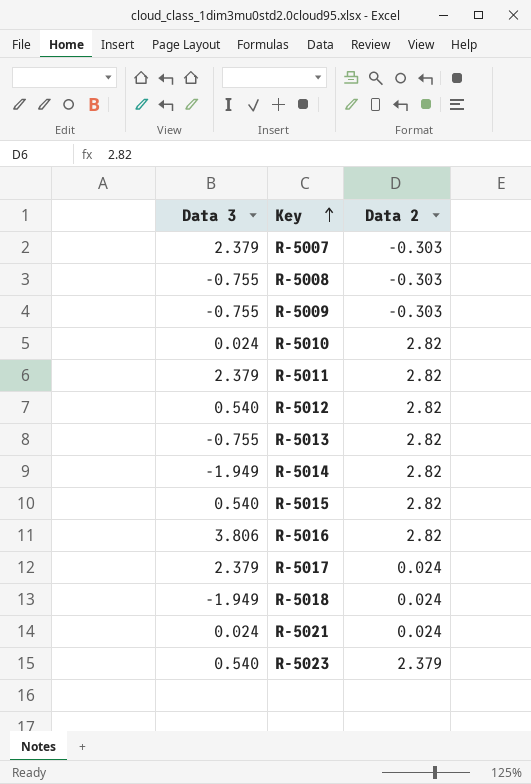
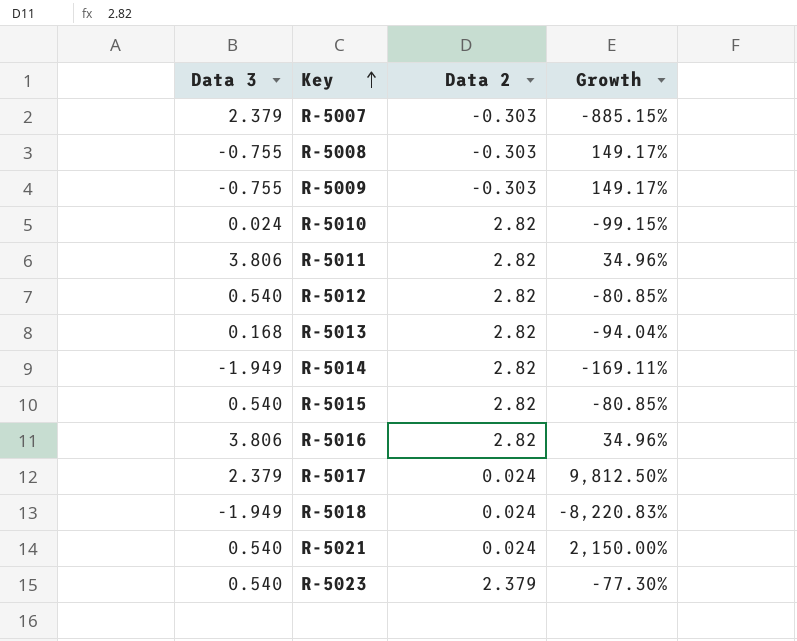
column Growth | formula: none -> ([Data 3] - [Data 2]) / [Data 2]
R-5011 | Data 3: 2.379 -> 3.806
R-5013 | Data 3: -0.755 -> 0.168
R-5021 | Data 3: 0.024 -> 0.540

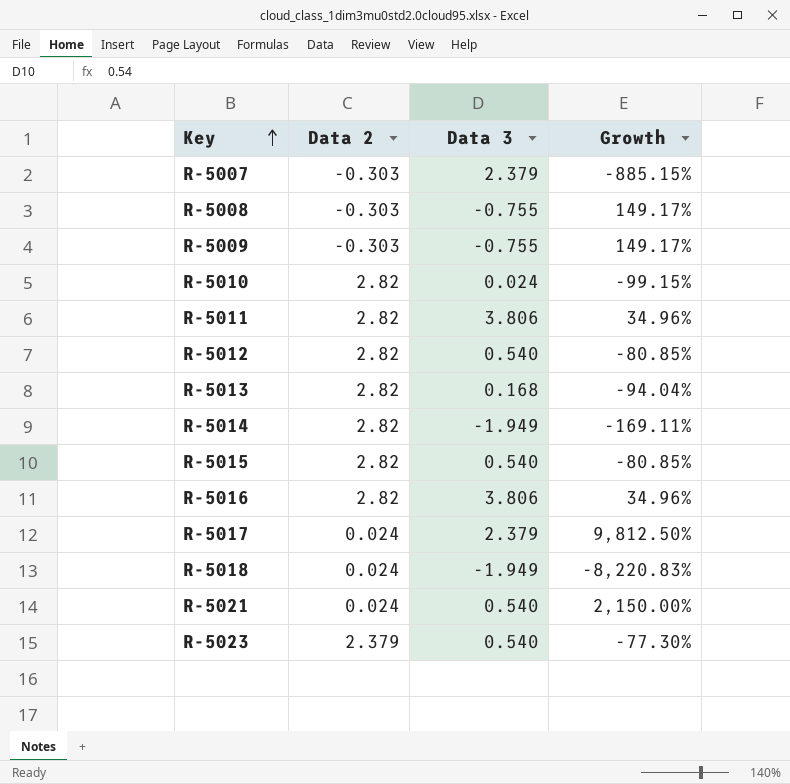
column Data 3 | position: 1 -> 3

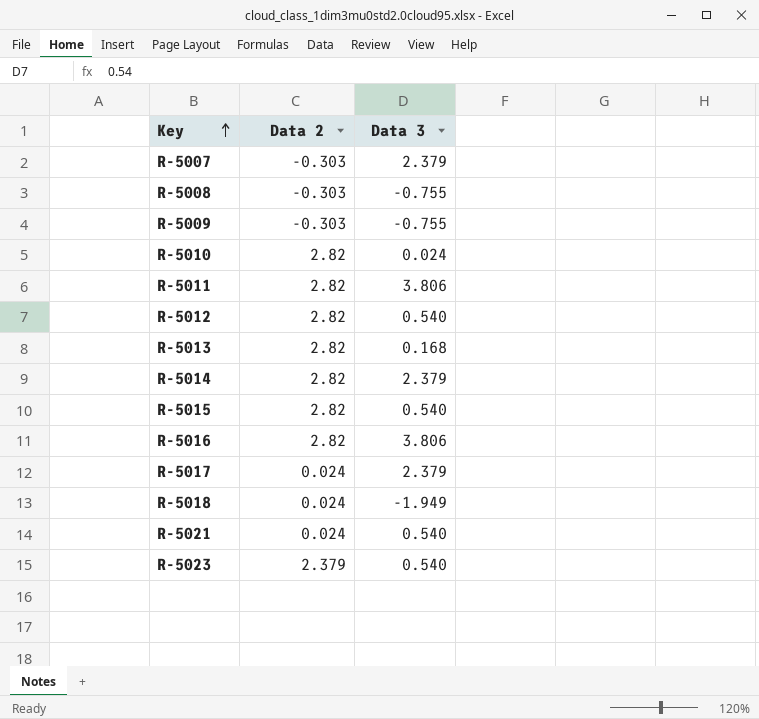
column Growth | formula: ([Data 3] - [Data 2]) / [Data 2] -> none
R-5014 | Data 3: -1.949 -> 2.379

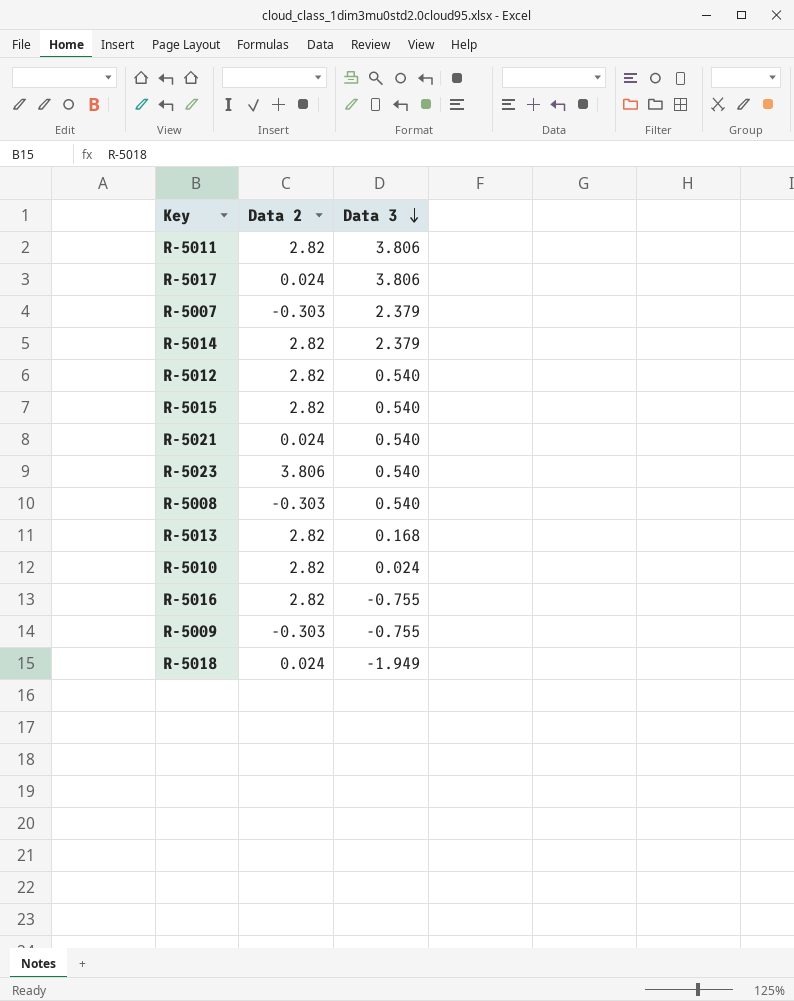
row order: Key ascending -> Data 3 descending
R-5017 | Data 3: 2.379 -> 3.806
R-5023 | Data 2: 2.379 -> 3.806
R-5008 | Data 3: -0.755 -> 0.540
R-5016 | Data 3: 3.806 -> -0.755

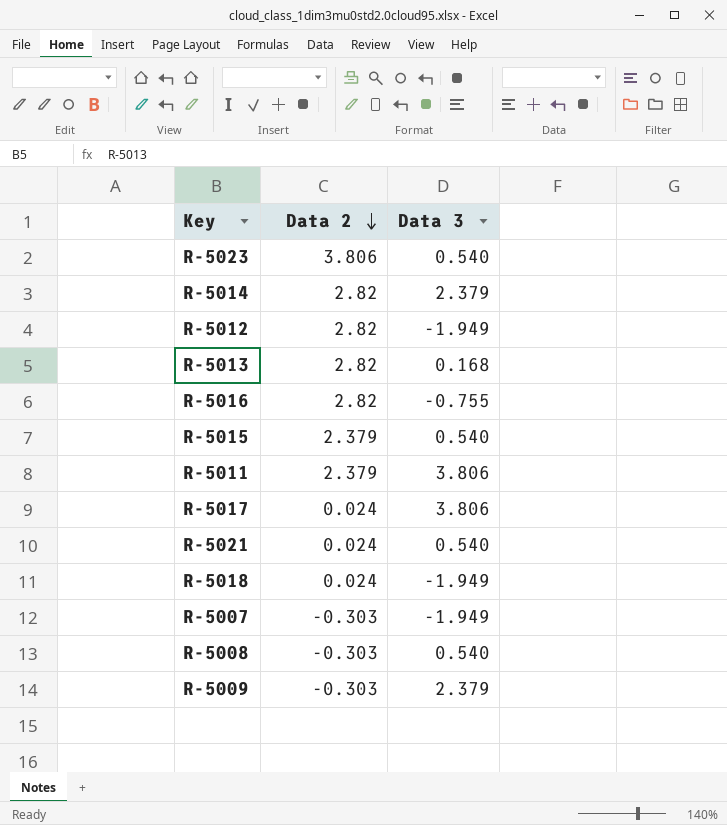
row order: Data 3 descending -> Data 2 descending
row R-5010: 2.82 | 0.024 -> none
R-5012 | Data 3: 0.540 -> -1.949
R-5015 | Data 2: 2.82 -> 2.379
R-5011 | Data 2: 2.82 -> 2.379
R-5007 | Data 3: 2.379 -> -1.949
R-5009 | Data 3: -0.755 -> 2.379

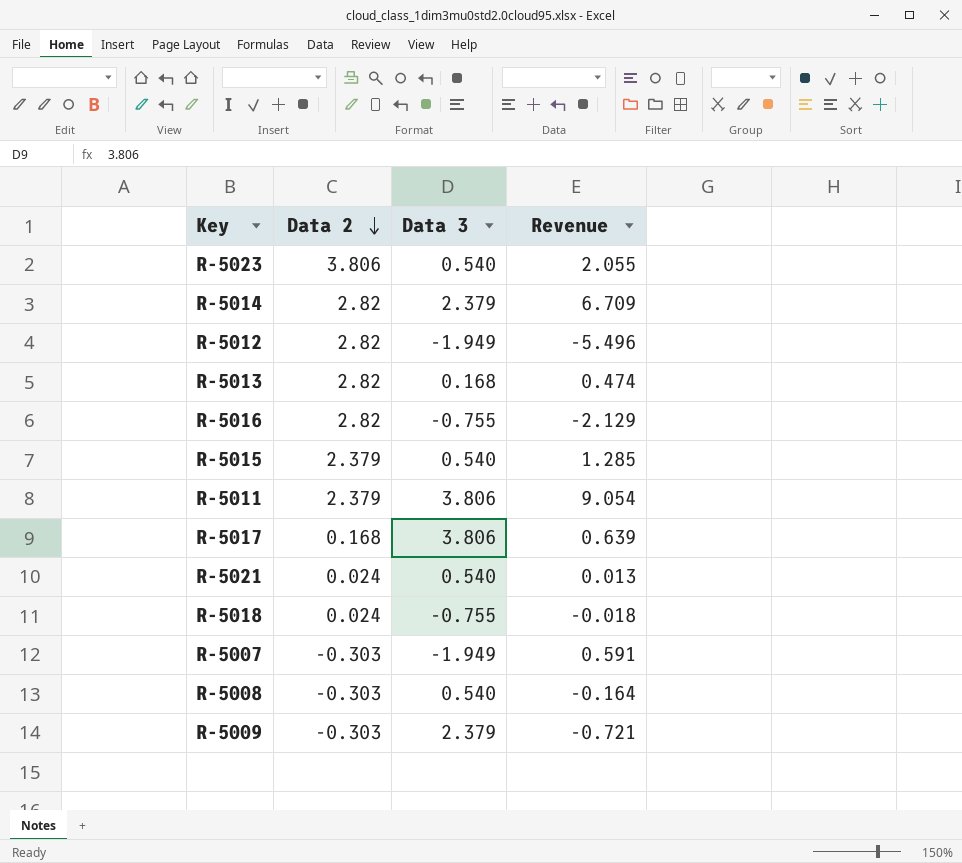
column Revenue | formula: none -> [Data 2] * [Data 3]
R-5017 | Data 2: 0.024 -> 0.168
R-5018 | Data 3: -1.949 -> -0.755

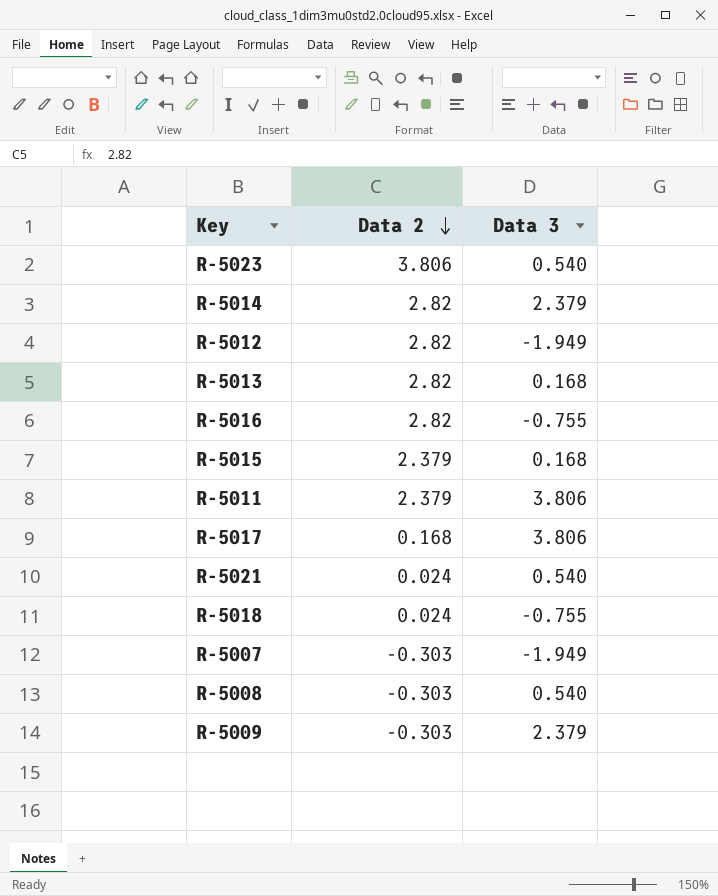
column Revenue | formula: [Data 2] * [Data 3] -> none
R-5015 | Data 3: 0.540 -> 0.168

